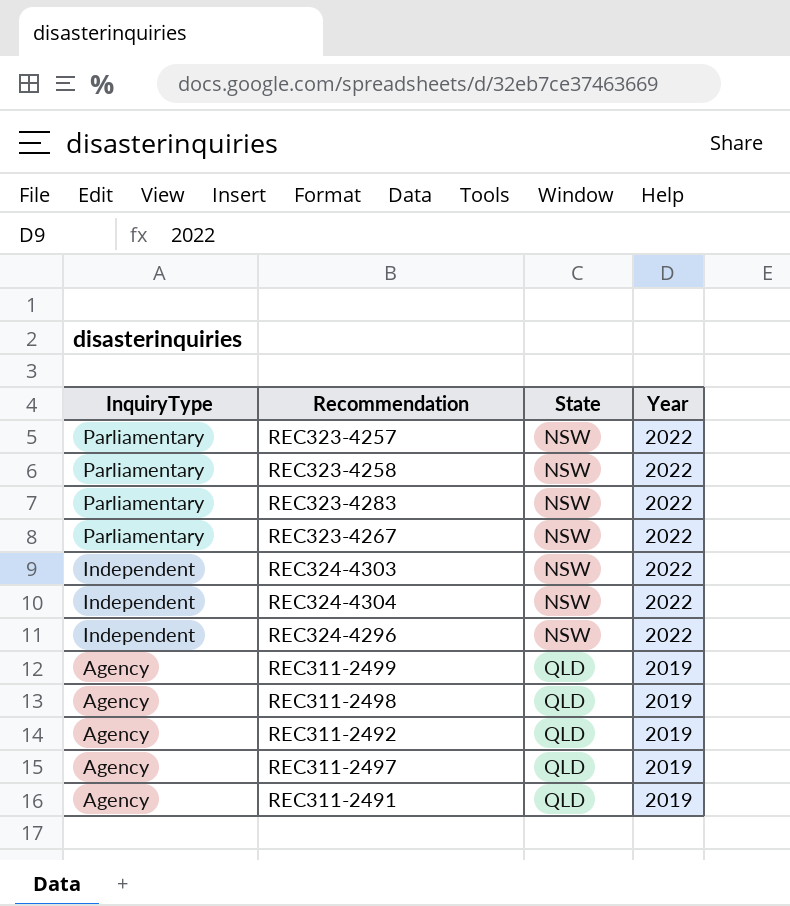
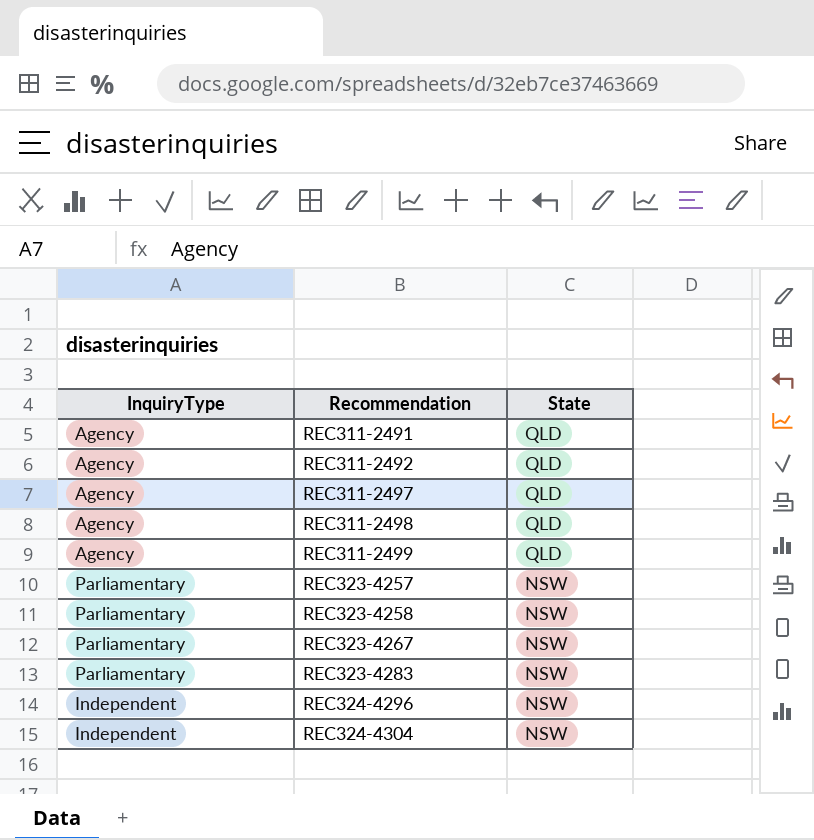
row order: InquiryType descending -> Recommendation ascending
column Year | position: 4 -> none
row REC324-4303: Independent | NSW | 2022 -> none

